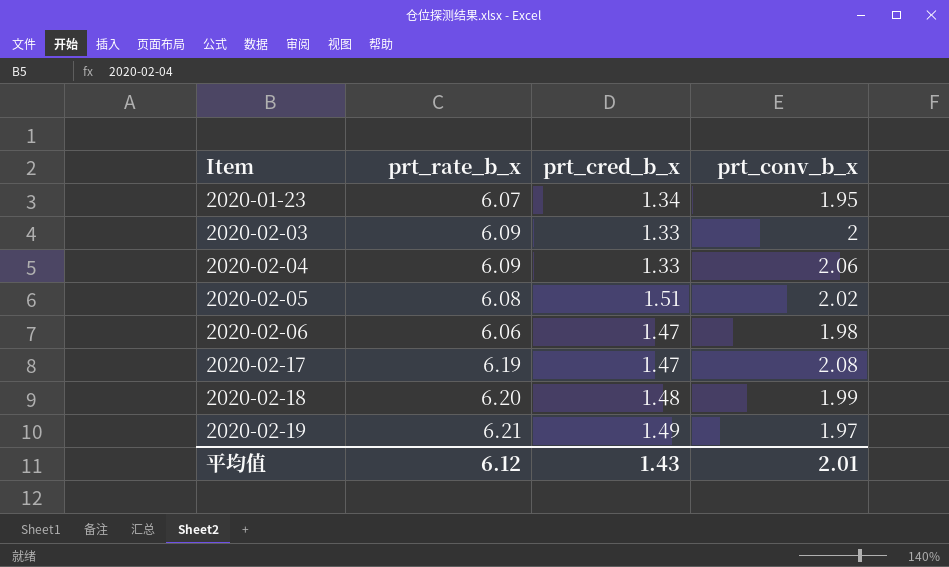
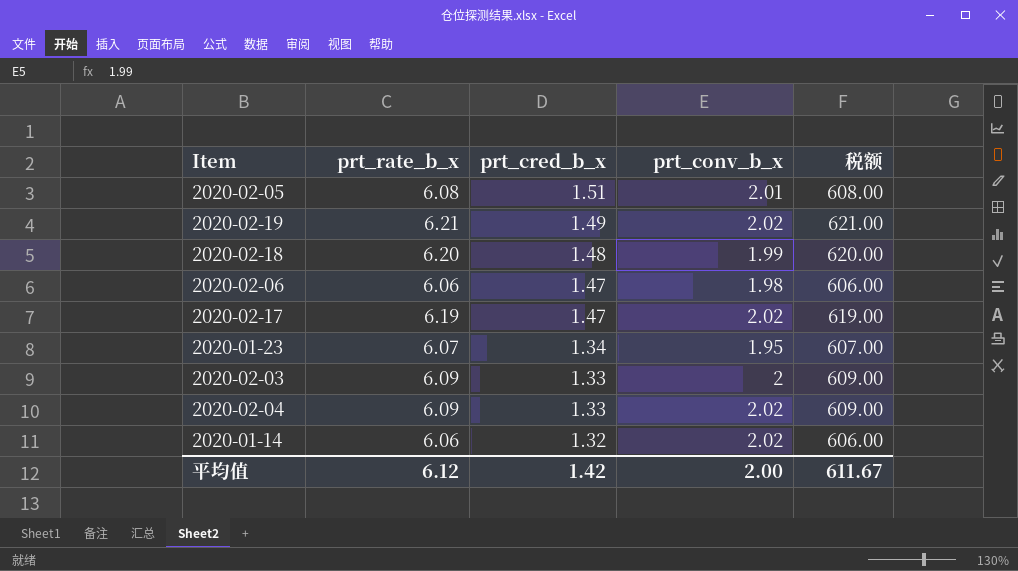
row order: Item ascending -> prt_cred_b_x descending
column 税额 | formula: none -> [prt_rate_b_x] * 100
2020-02-05 | prt_conv_b_x: 2.02 -> 2.01
2020-02-19 | prt_conv_b_x: 1.97 -> 2.02
2020-02-17 | prt_conv_b_x: 2.08 -> 2.02
2020-02-04 | prt_conv_b_x: 2.06 -> 2.02
row 2020-01-14: none -> 6.06 | 1.32 | 2.02 | 606.00
平均值 | prt_cred_b_x: 1.43 -> 1.42
平均值 | prt_conv_b_x: 2.01 -> 2.00

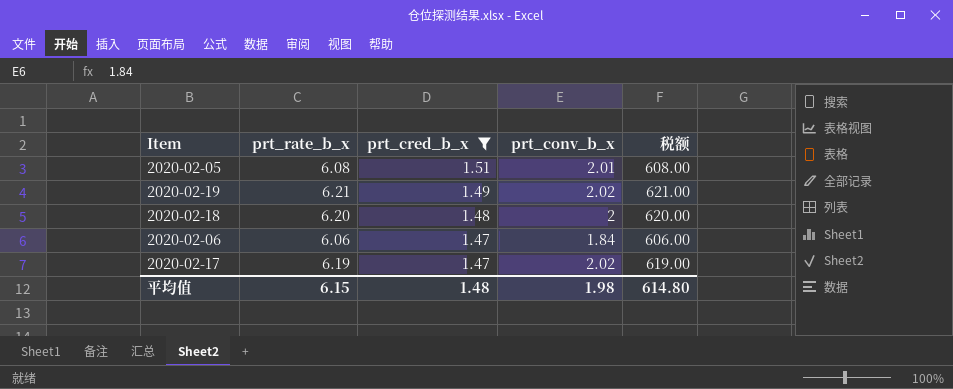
filter: none -> prt_cred_b_x >= 1.47
2020-02-18 | prt_conv_b_x: 1.99 -> 2
2020-02-06 | prt_conv_b_x: 1.98 -> 1.84
平均值 | prt_rate_b_x: 6.12 -> 6.15
平均值 | prt_cred_b_x: 1.42 -> 1.48
平均值 | prt_conv_b_x: 2.00 -> 1.98
平均值 | 税额: 611.67 -> 614.80

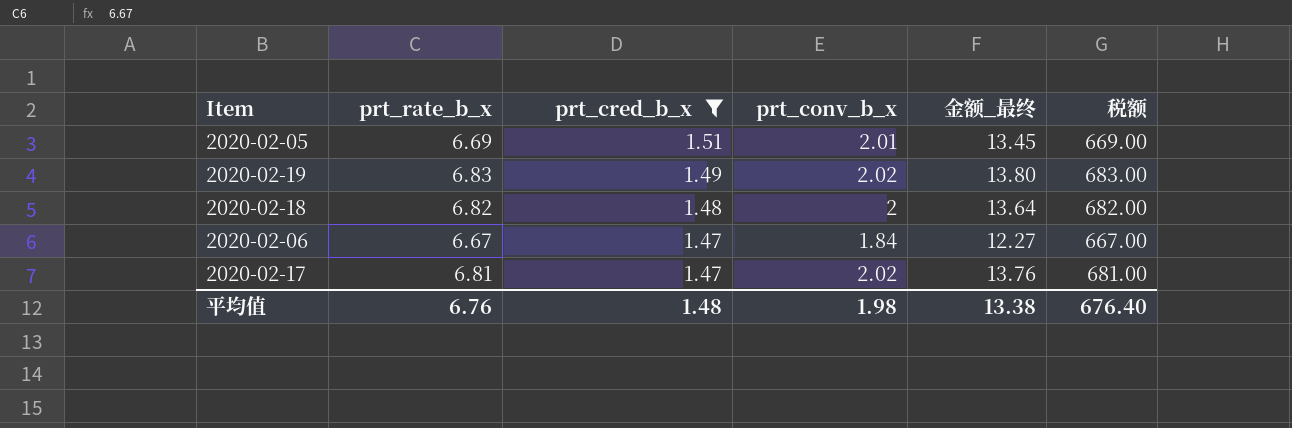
column 金额_最终 | formula: none -> [prt_rate_b_x] * [prt_conv_b_x]
2020-02-05 | prt_rate_b_x: 6.08 -> 6.69
2020-02-05 | 税额: 608.00 -> 669.00
2020-02-19 | prt_rate_b_x: 6.21 -> 6.83
2020-02-19 | 税额: 621.00 -> 683.00
2020-02-18 | prt_rate_b_x: 6.20 -> 6.82
2020-02-18 | 税额: 620.00 -> 682.00
2020-02-06 | prt_rate_b_x: 6.06 -> 6.67
2020-02-06 | 税额: 606.00 -> 667.00
2020-02-17 | prt_rate_b_x: 6.19 -> 6.81
2020-02-17 | 税额: 619.00 -> 681.00
平均值 | prt_rate_b_x: 6.15 -> 6.76
平均值 | 税额: 614.80 -> 676.40

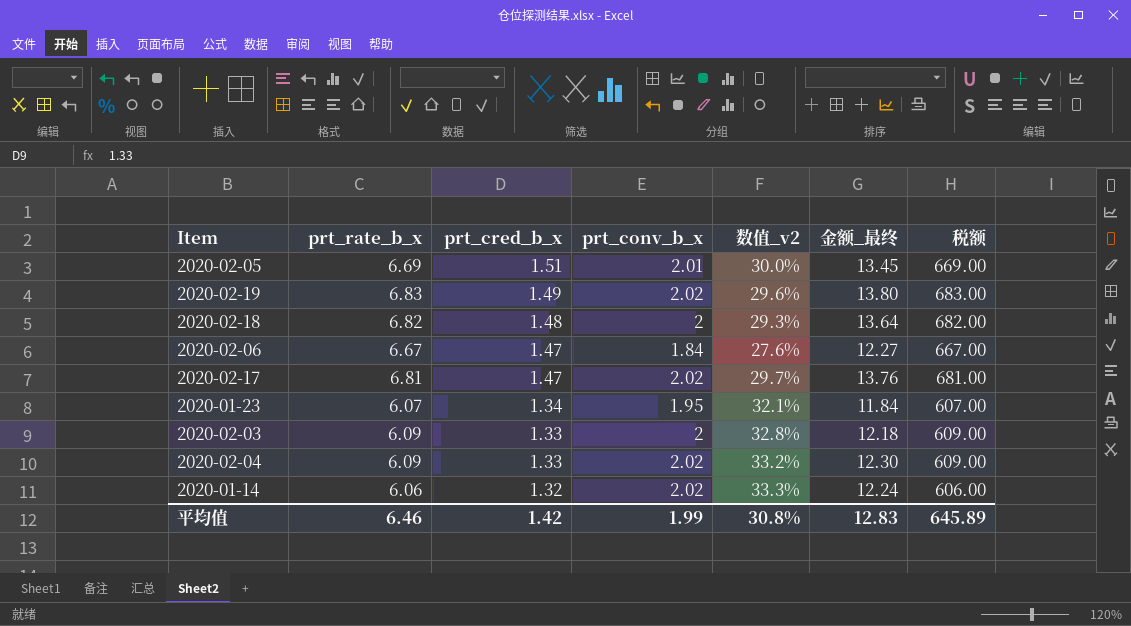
filter: prt_cred_b_x >= 1.47 -> none
column 数值_v2 | formula: none -> [prt_conv_b_x] / [prt_rate_b_x]
平均值 | prt_rate_b_x: 6.76 -> 6.46
平均值 | prt_cred_b_x: 1.48 -> 1.42
平均值 | prt_conv_b_x: 1.98 -> 1.99
平均值 | 金额_最终: 13.38 -> 12.83
平均值 | 税额: 676.40 -> 645.89

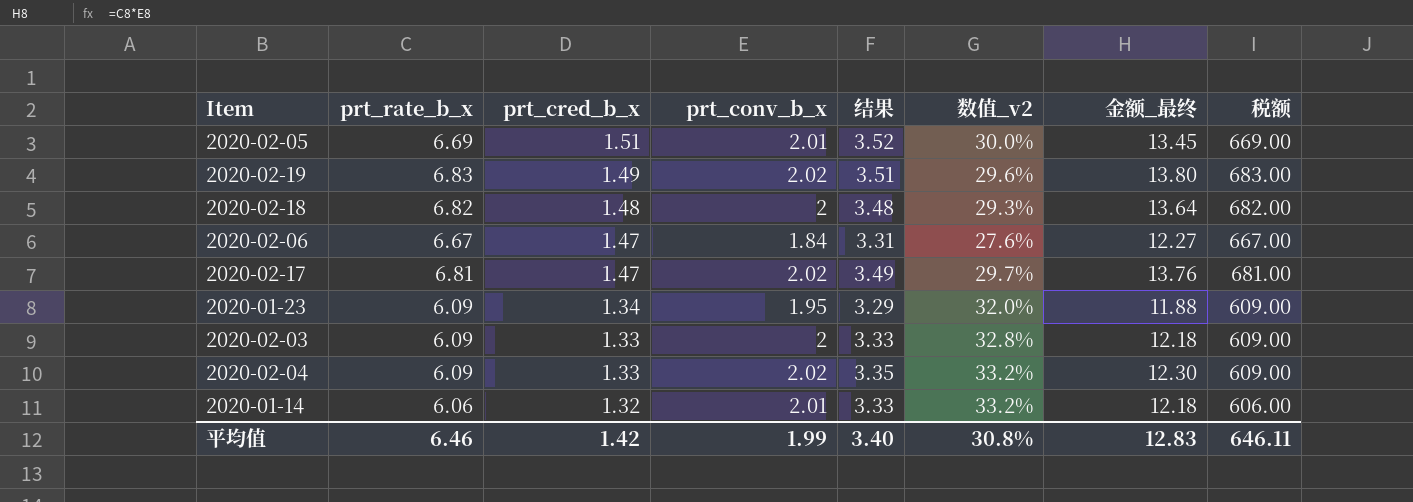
column 结果 | formula: none -> [prt_cred_b_x] + [prt_conv_b_x]
2020-01-23 | prt_rate_b_x: 6.07 -> 6.09
2020-01-23 | 数值_v2: 32.1% -> 32.0%
2020-01-23 | 金额_最终: 11.84 -> 11.88
2020-01-23 | 税额: 607.00 -> 609.00
2020-01-14 | prt_conv_b_x: 2.02 -> 2.01
2020-01-14 | 数值_v2: 33.3% -> 33.2%
2020-01-14 | 金额_最终: 12.24 -> 12.18
平均值 | 税额: 645.89 -> 646.11

